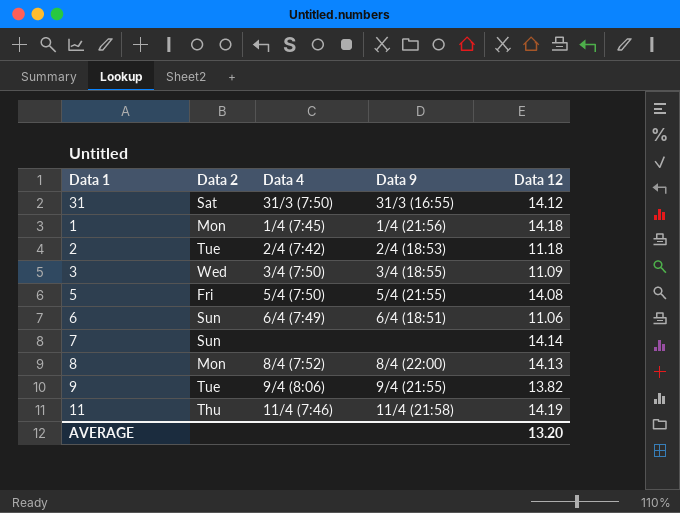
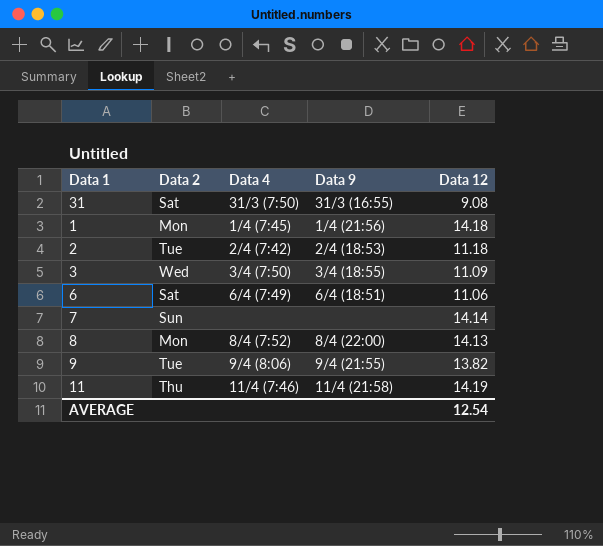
row 5: Fri | 5/4 (7:50) | 5/4 (21:55) | 14.08 -> none
31 | Data 12: 14.12 -> 9.08
6 | Data 2: Sun -> Sat
AVERAGE | Data 12: 13.20 -> 12.54

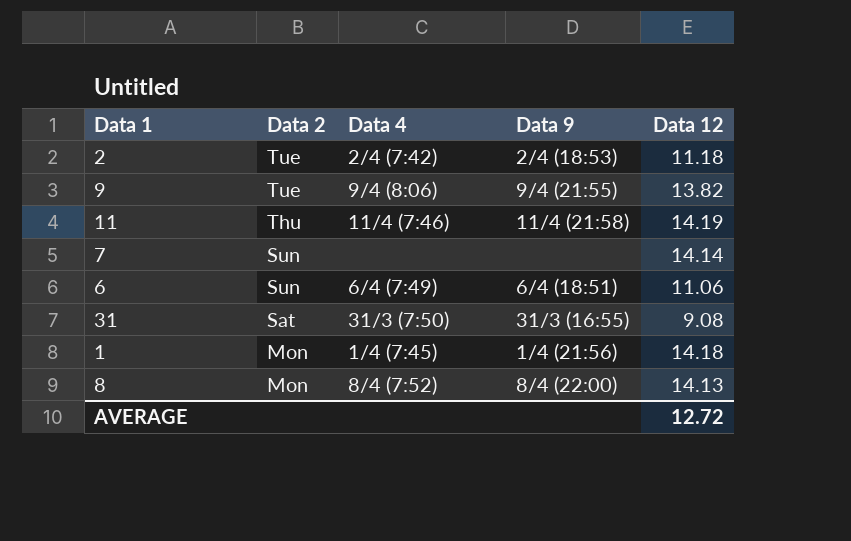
row order: none -> Data 2 descending
row 3: Wed | 3/4 (7:50) | 3/4 (18:55) | 11.09 -> none
6 | Data 2: Sat -> Sun
AVERAGE | Data 12: 12.54 -> 12.72

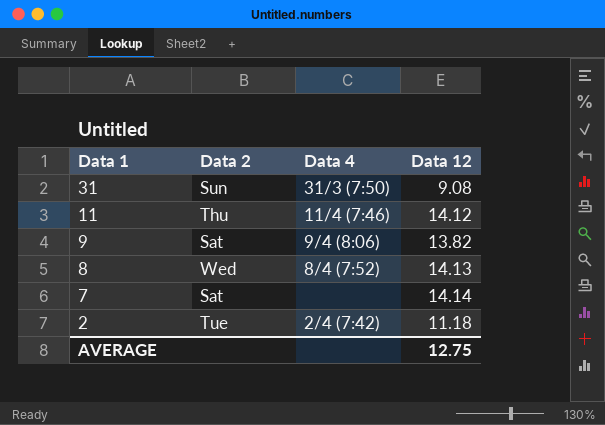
row order: Data 2 descending -> Data 1 descending
column Data 9 | position: 4 -> none
row 6: Sun | 6/4 (7:49) | 6/4 (18:51) | 11.06 -> none
row 1: Mon | 1/4 (7:45) | 1/4 (21:56) | 14.18 -> none
31 | Data 2: Sat -> Sun
11 | Data 12: 14.19 -> 14.12
9 | Data 2: Tue -> Sat
8 | Data 2: Mon -> Wed
7 | Data 2: Sun -> Sat
AVERAGE | Data 12: 12.72 -> 12.75

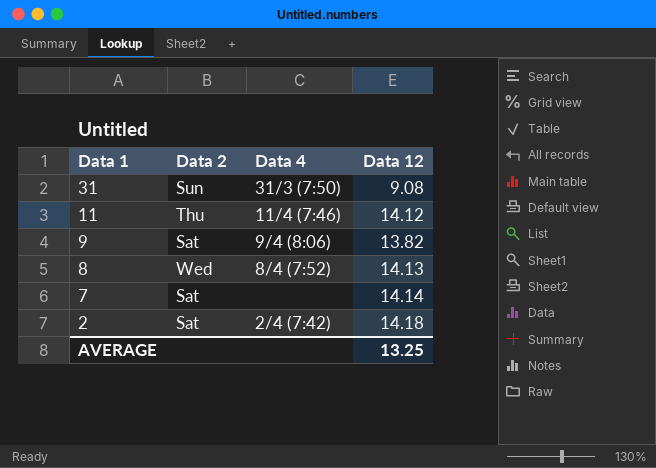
2 | Data 2: Tue -> Sat
2 | Data 12: 11.18 -> 14.18
AVERAGE | Data 12: 12.75 -> 13.25

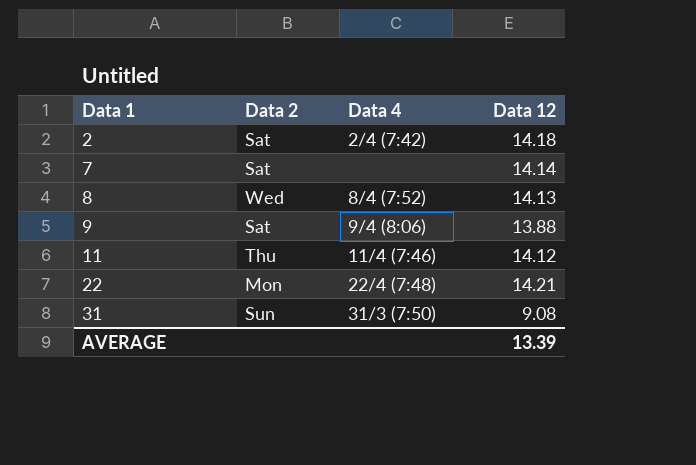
row order: Data 1 descending -> Data 1 ascending
9 | Data 12: 13.82 -> 13.88
row 22: none -> Mon | 22/4 (7:48) | 14.21
AVERAGE | Data 12: 13.25 -> 13.39

